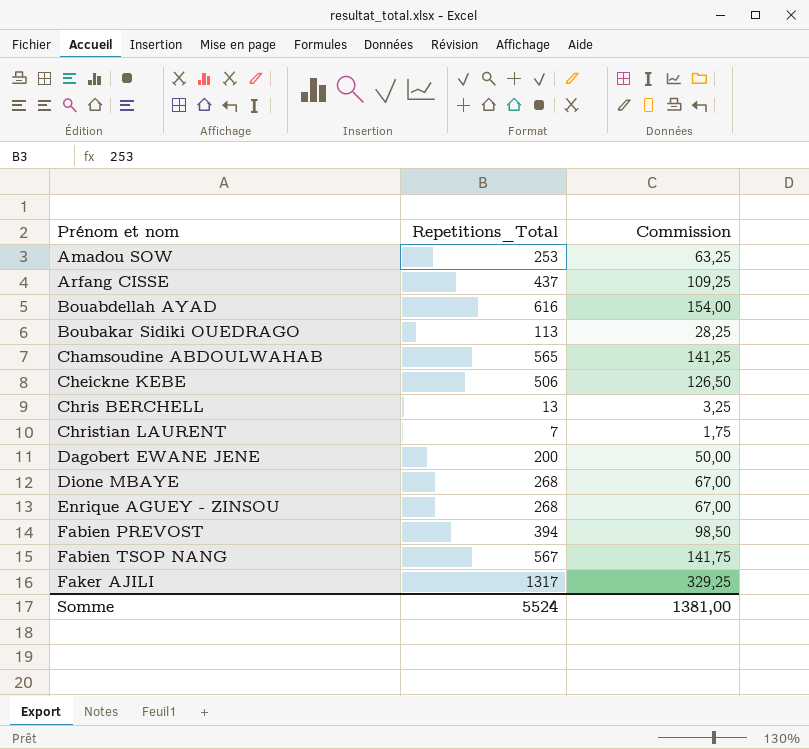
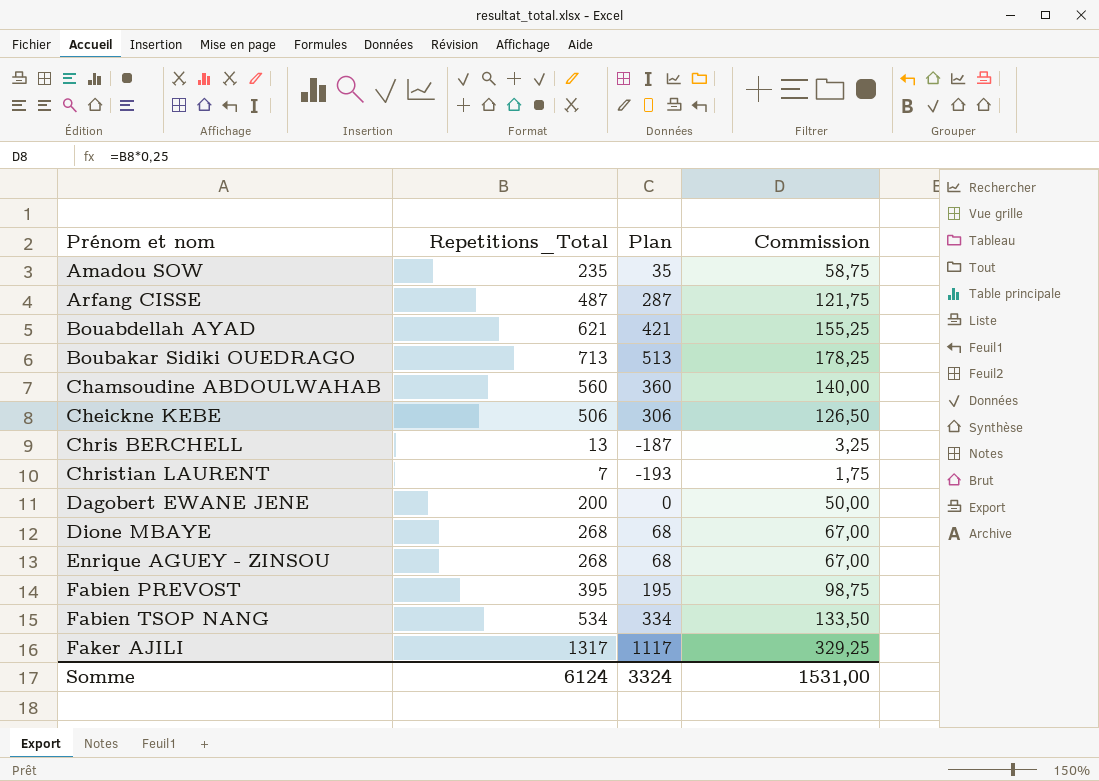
column Plan | formula: none -> [Repetitions_Total] - 200
Amadou SOW | Repetitions_Total: 253 -> 235
Amadou SOW | Commission: 63,25 -> 58,75
Arfang CISSE | Repetitions_Total: 437 -> 487
Arfang CISSE | Commission: 109,25 -> 121,75
Bouabdellah AYAD | Repetitions_Total: 616 -> 621
Bouabdellah AYAD | Commission: 154,00 -> 155,25
Boubakar Sidiki OUEDRAGO | Repetitions_Total: 113 -> 713
Boubakar Sidiki OUEDRAGO | Commission: 28,25 -> 178,25
Chamsoudine ABDOULWAHAB | Repetitions_Total: 565 -> 560
Chamsoudine ABDOULWAHAB | Commission: 141,25 -> 140,00
Fabien PREVOST | Repetitions_Total: 394 -> 395
Fabien PREVOST | Commission: 98,50 -> 98,75
Fabien TSOP NANG | Repetitions_Total: 567 -> 534
Fabien TSOP NANG | Commission: 141,75 -> 133,50
Somme | Repetitions_Total: 5524 -> 6124
Somme | Commission: 1381,00 -> 1531,00

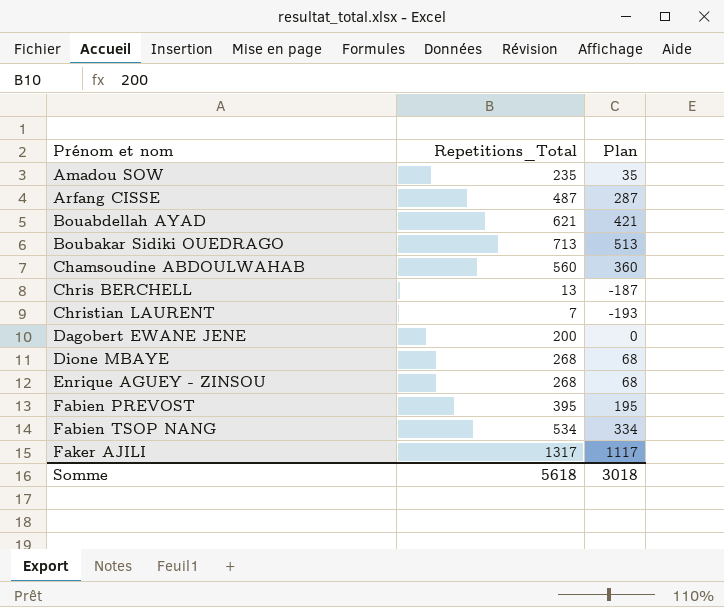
column Commission | formula: [Repetitions_Total] * 0,25 -> none
row Cheickne KEBE: 506 | 306 | 126,50 -> none
Somme | Repetitions_Total: 6124 -> 5618
Somme | Plan: 3324 -> 3018

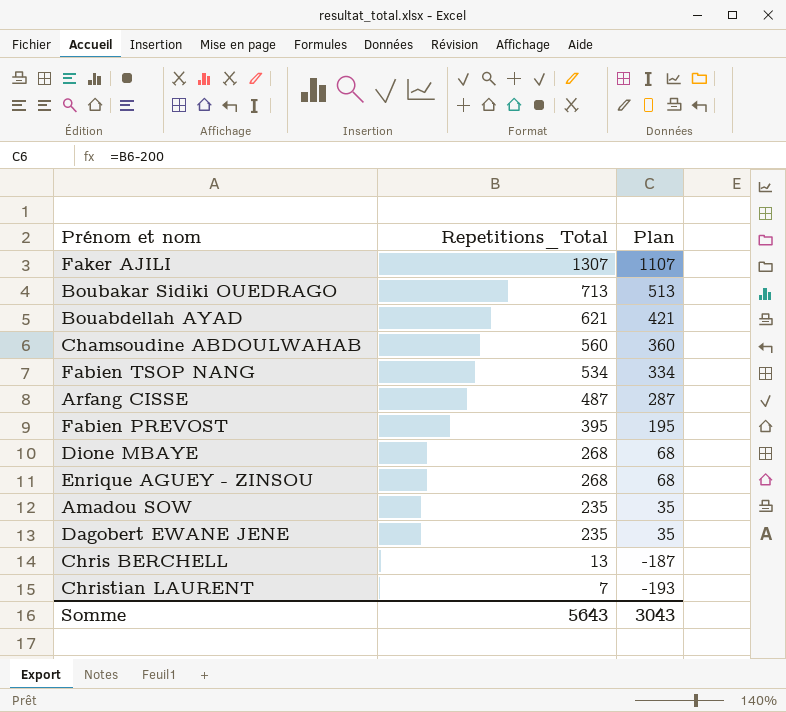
row order: Prénom et nom ascending -> Repetitions_Total descending
Faker AJILI | Repetitions_Total: 1317 -> 1307
Faker AJILI | Plan: 1117 -> 1107
Dagobert EWANE JENE | Repetitions_Total: 200 -> 235
Dagobert EWANE JENE | Plan: 0 -> 35
Somme | Repetitions_Total: 5618 -> 5643
Somme | Plan: 3018 -> 3043

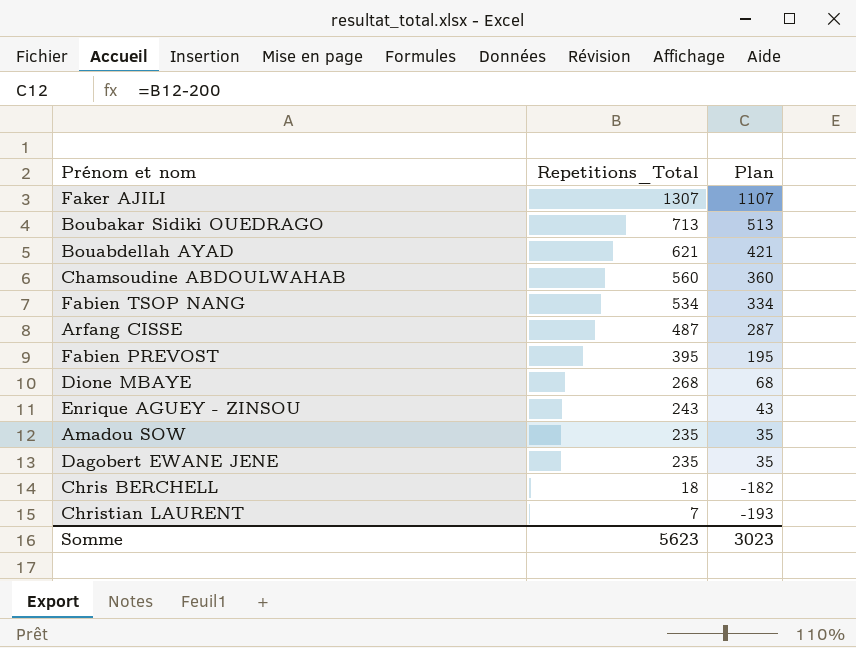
Enrique AGUEY - ZINSOU | Repetitions_Total: 268 -> 243
Enrique AGUEY - ZINSOU | Plan: 68 -> 43
Chris BERCHELL | Repetitions_Total: 13 -> 18
Chris BERCHELL | Plan: -187 -> -182
Somme | Repetitions_Total: 5643 -> 5623
Somme | Plan: 3043 -> 3023

